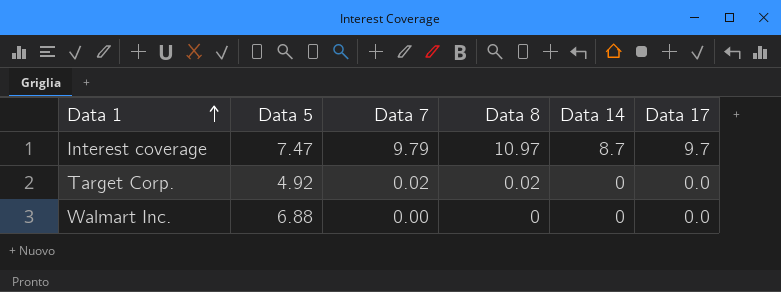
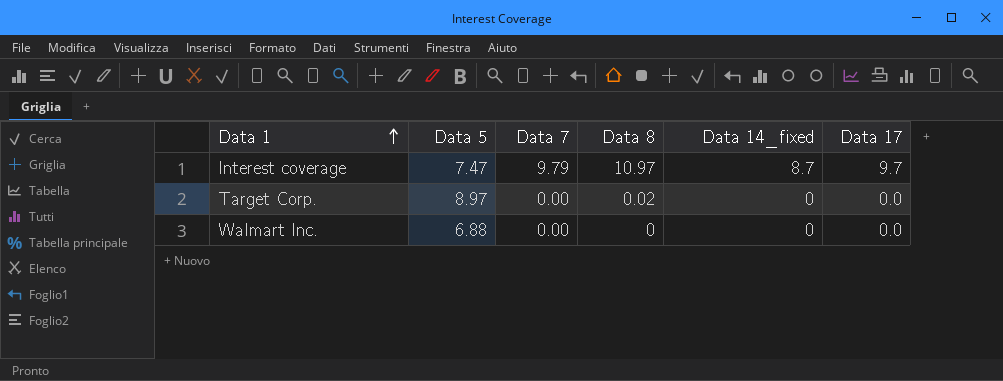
column name: Data 14 -> Data 14_fixed
Target Corp. | Data 5: 4.92 -> 8.97
Target Corp. | Data 7: 0.02 -> 0.00

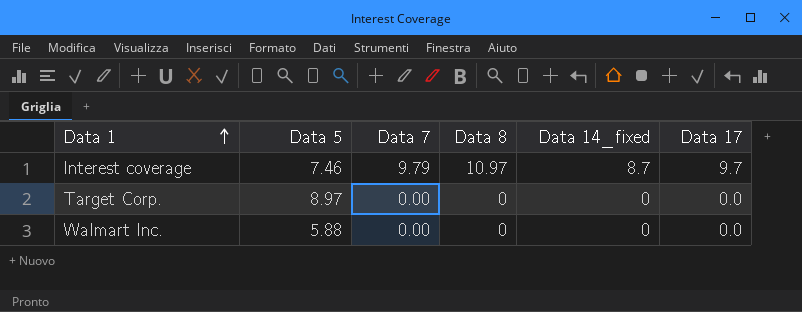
Interest coverage | Data 5: 7.47 -> 7.46
Target Corp. | Data 8: 0.02 -> 0
Walmart Inc. | Data 5: 6.88 -> 5.88

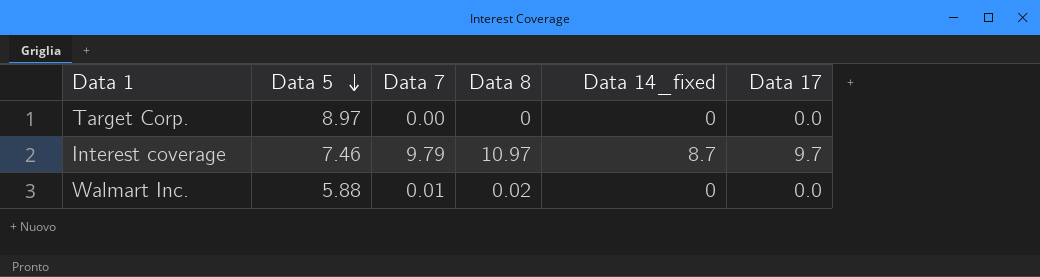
row order: Data 1 ascending -> Data 5 descending
Walmart Inc. | Data 7: 0.00 -> 0.01
Walmart Inc. | Data 8: 0 -> 0.02

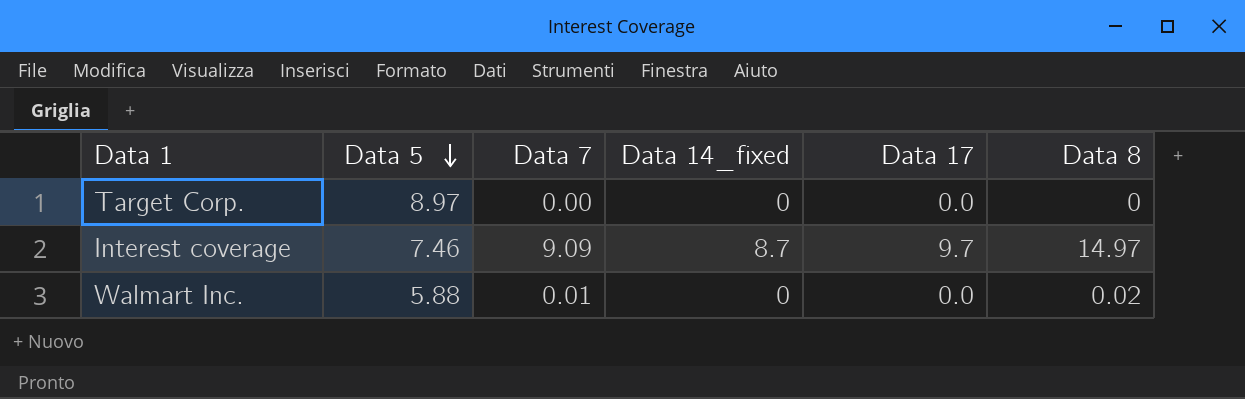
column Data 8 | position: 4 -> 6
Interest coverage | Data 7: 9.79 -> 9.09
Interest coverage | Data 8: 10.97 -> 14.97

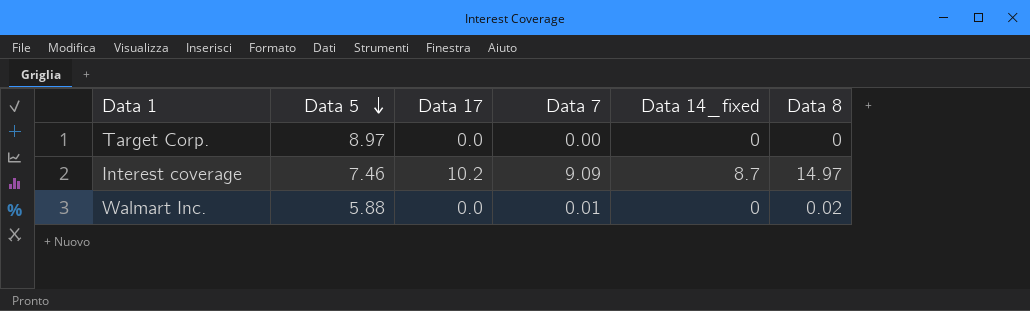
column Data 17 | position: 5 -> 3
Interest coverage | Data 17: 9.7 -> 10.2

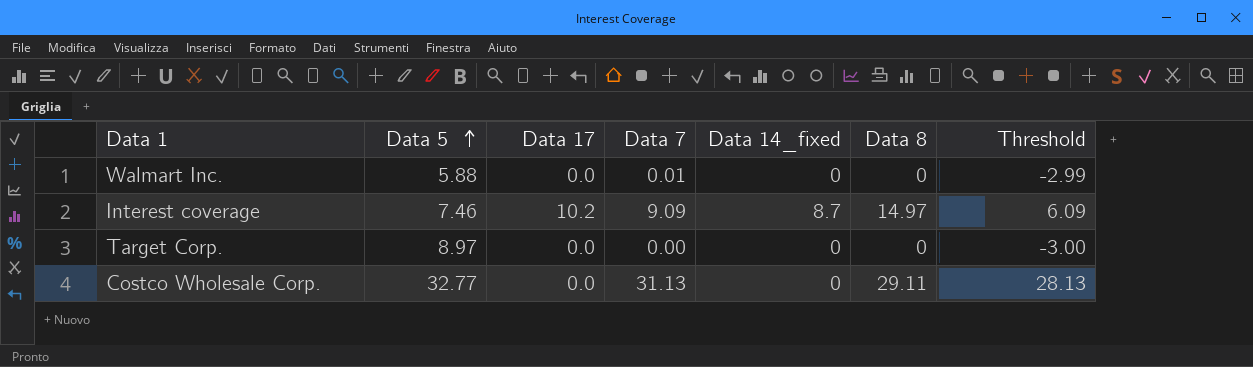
row order: Data 5 descending -> Data 5 ascending
column Threshold | formula: none -> [Data 7] - 3
Walmart Inc. | Data 8: 0.02 -> 0
row Costco Wholesale Corp.: none -> 32.77 | 0.0 | 31.13 | 0 | 29.11 | 28.13

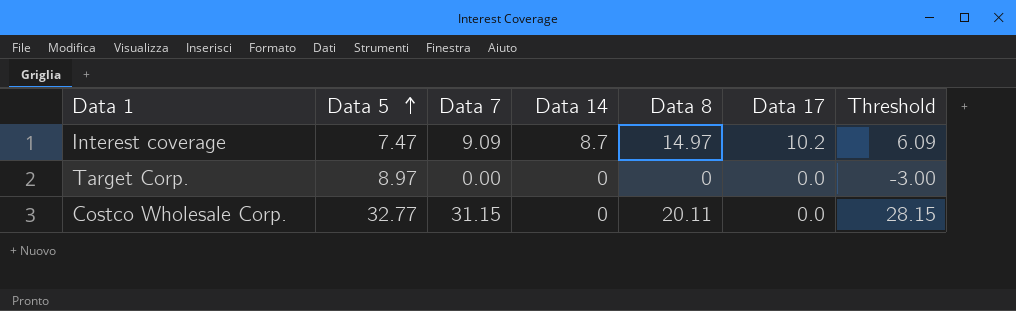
column name: Data 14_fixed -> Data 14
column Data 17 | position: 3 -> 6
row Walmart Inc.: 5.88 | 0.0 | 0.01 | 0 | 0 | -2.99 -> none
Interest coverage | Data 5: 7.46 -> 7.47
Costco Wholesale Corp. | Data 7: 31.13 -> 31.15
Costco Wholesale Corp. | Data 8: 29.11 -> 20.11
Costco Wholesale Corp. | Threshold: 28.13 -> 28.15

